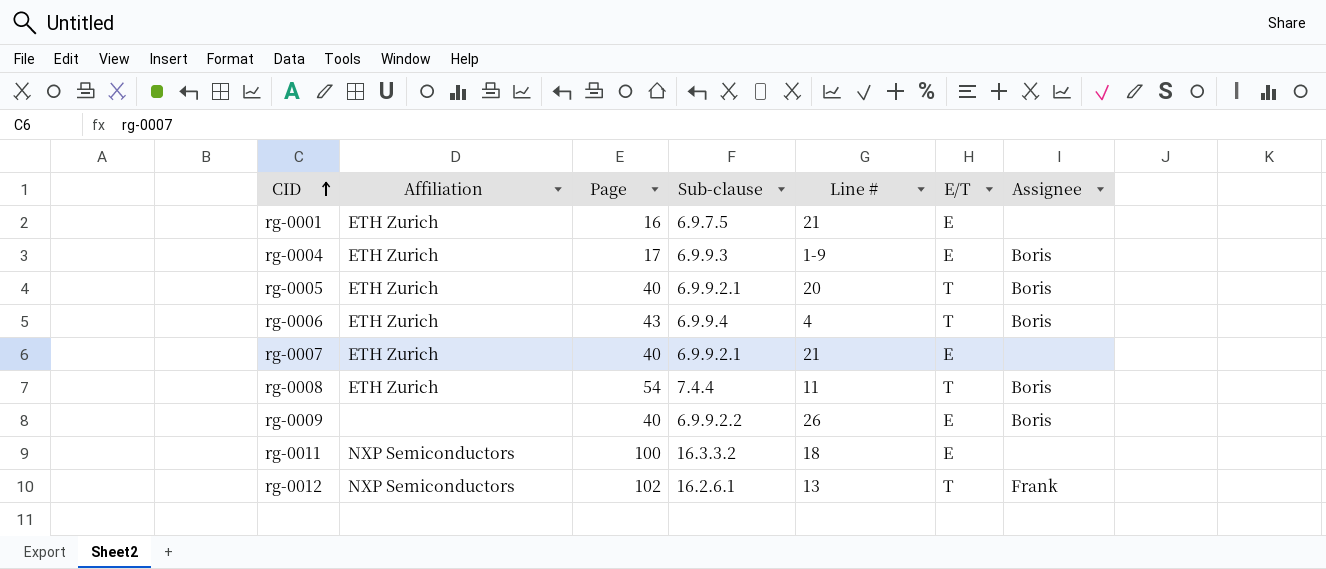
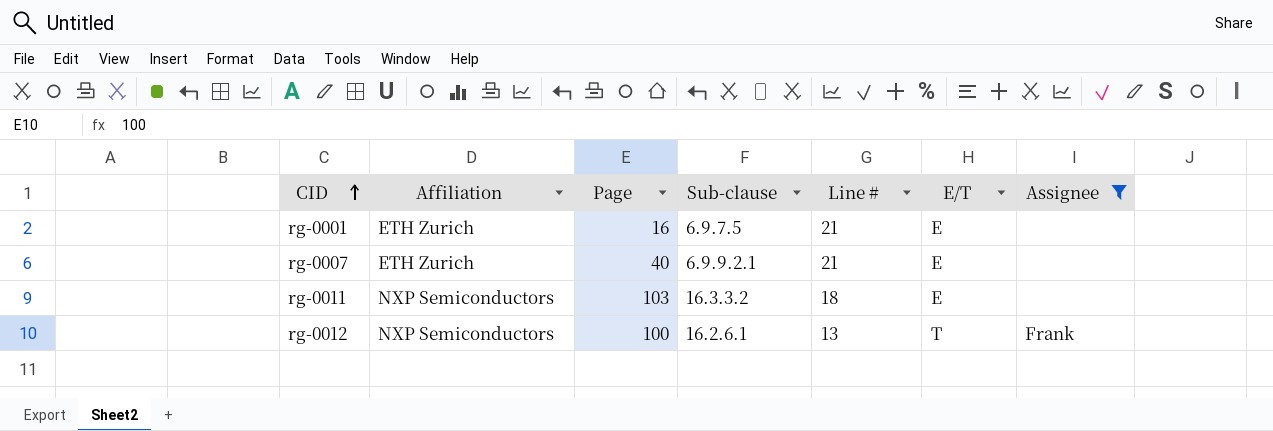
filter: none -> Assignee != Boris
rg-0011 | Page: 100 -> 103
rg-0012 | Page: 102 -> 100

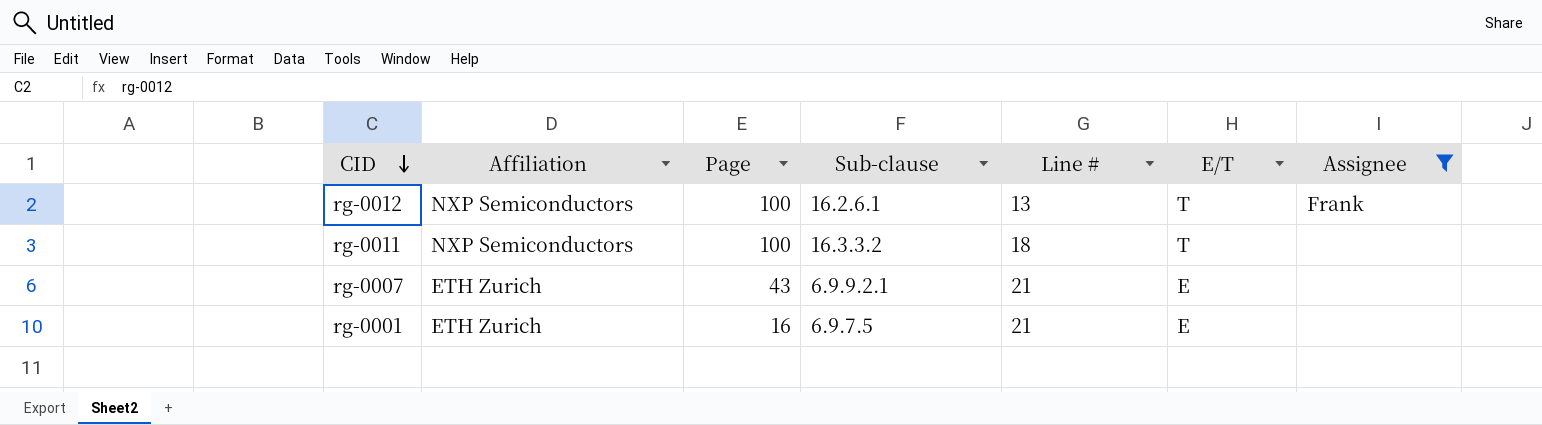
row order: CID ascending -> CID descending
rg-0011 | Page: 103 -> 100
rg-0011 | E/T: E -> T
rg-0007 | Page: 40 -> 43

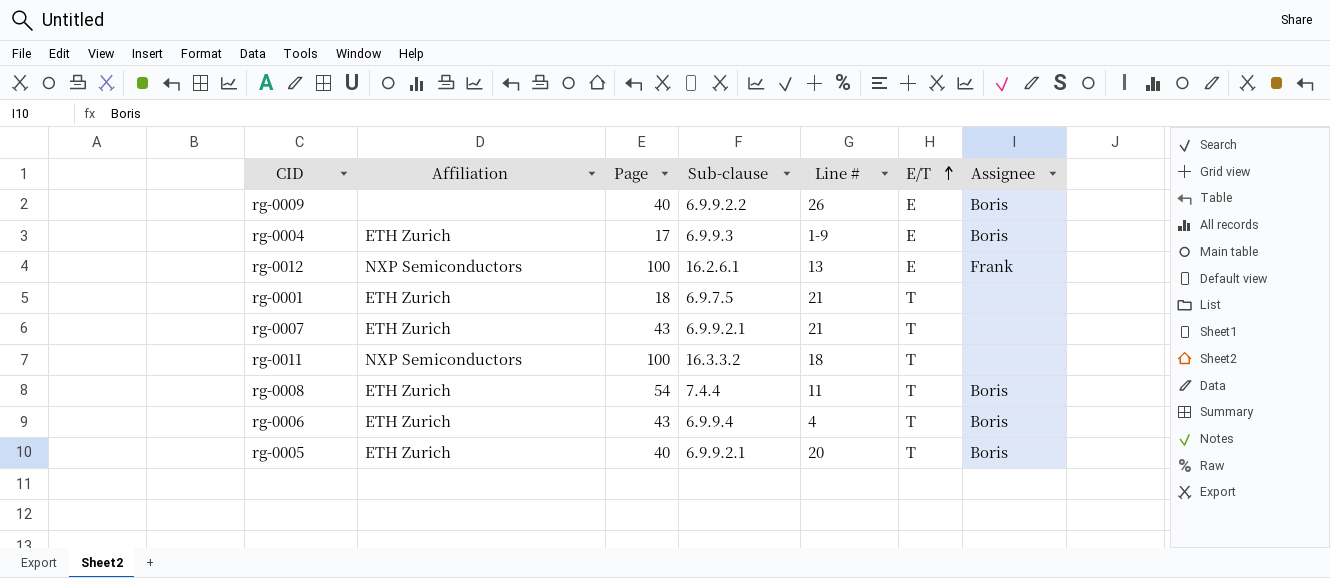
filter: Assignee != Boris -> none
row order: CID descending -> E/T ascending
rg-0012 | E/T: T -> E
rg-0001 | Page: 16 -> 18
rg-0001 | E/T: E -> T
rg-0007 | E/T: E -> T

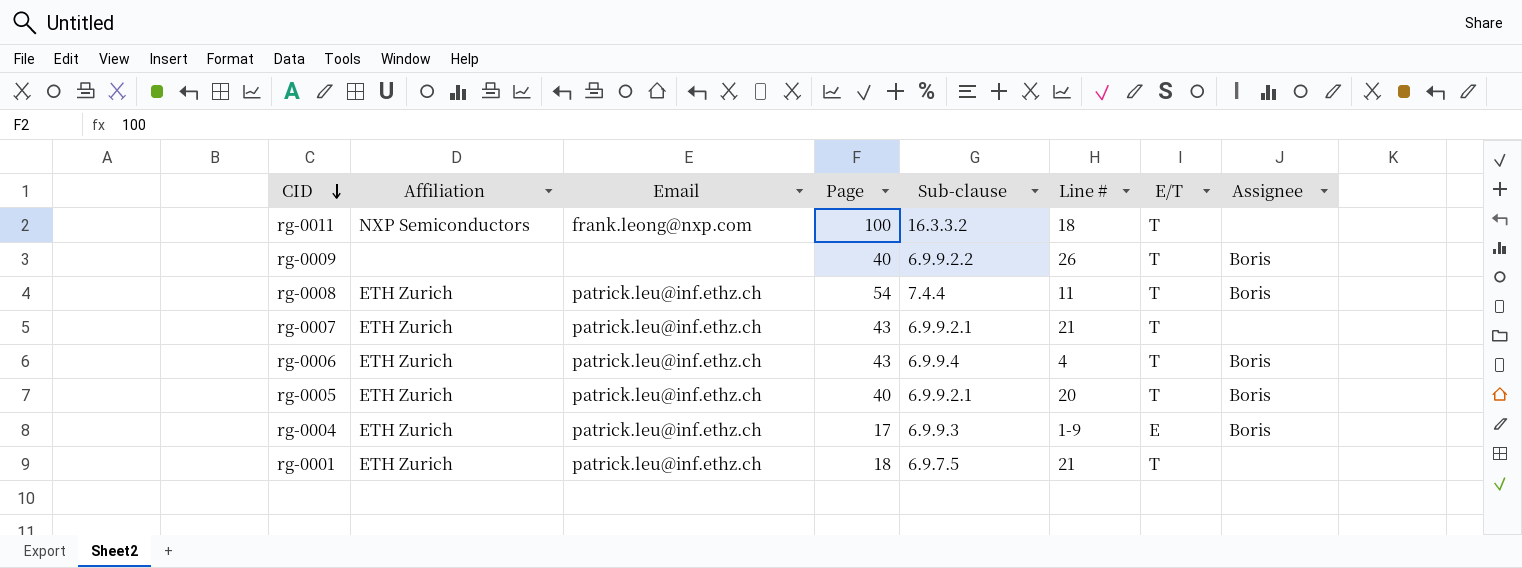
row order: E/T ascending -> CID descending
column Email | position: none -> 3
row rg-0012: NXP Semiconductors | 100 | 16.2.6.1 | 13 | E | Frank -> none
rg-0009 | E/T: E -> T

